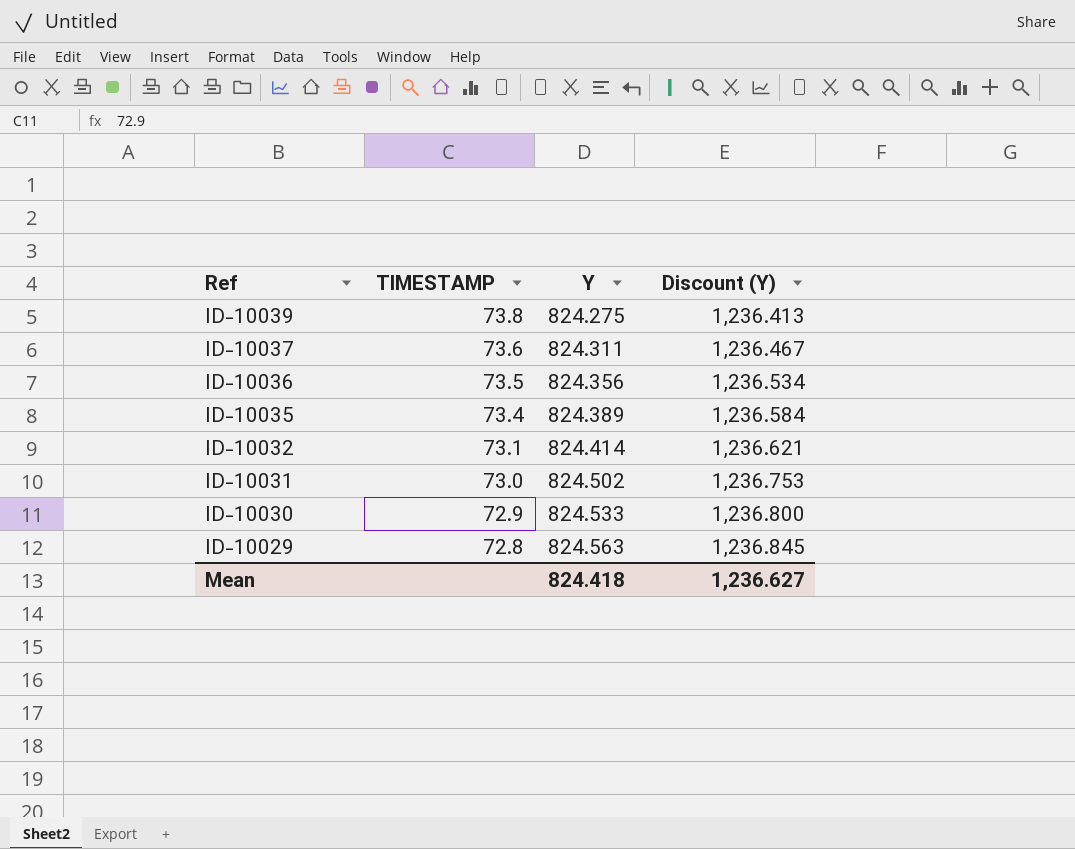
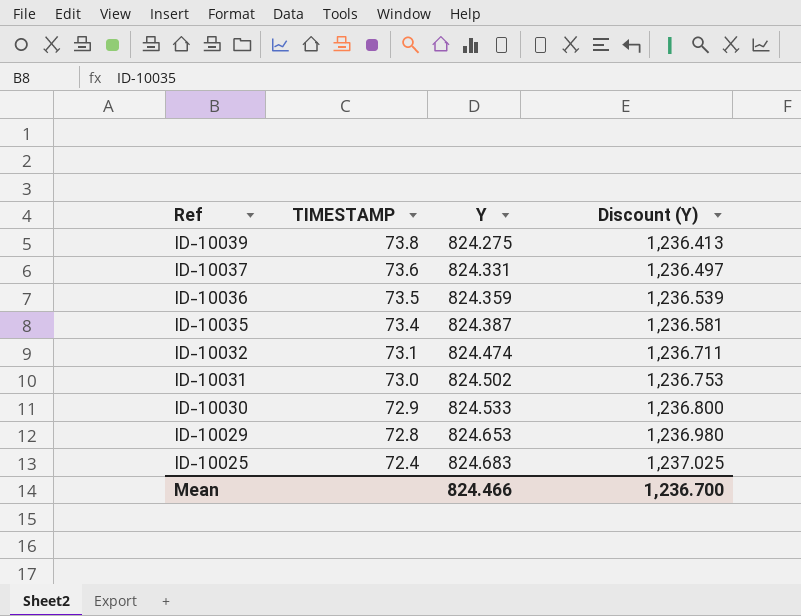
ID-10037 | Y: 824.311 -> 824.331
ID-10037 | Discount (Y): 1,236.467 -> 1,236.497
ID-10036 | Y: 824.356 -> 824.359
ID-10036 | Discount (Y): 1,236.534 -> 1,236.539
ID-10035 | Y: 824.389 -> 824.387
ID-10035 | Discount (Y): 1,236.584 -> 1,236.581
ID-10032 | Y: 824.414 -> 824.474
ID-10032 | Discount (Y): 1,236.621 -> 1,236.711
ID-10029 | Y: 824.563 -> 824.653
ID-10029 | Discount (Y): 1,236.845 -> 1,236.980
row ID-10025: none -> 72.4 | 824.683 | 1,237.025
Mean | Y: 824.418 -> 824.466
Mean | Discount (Y): 1,236.627 -> 1,236.700

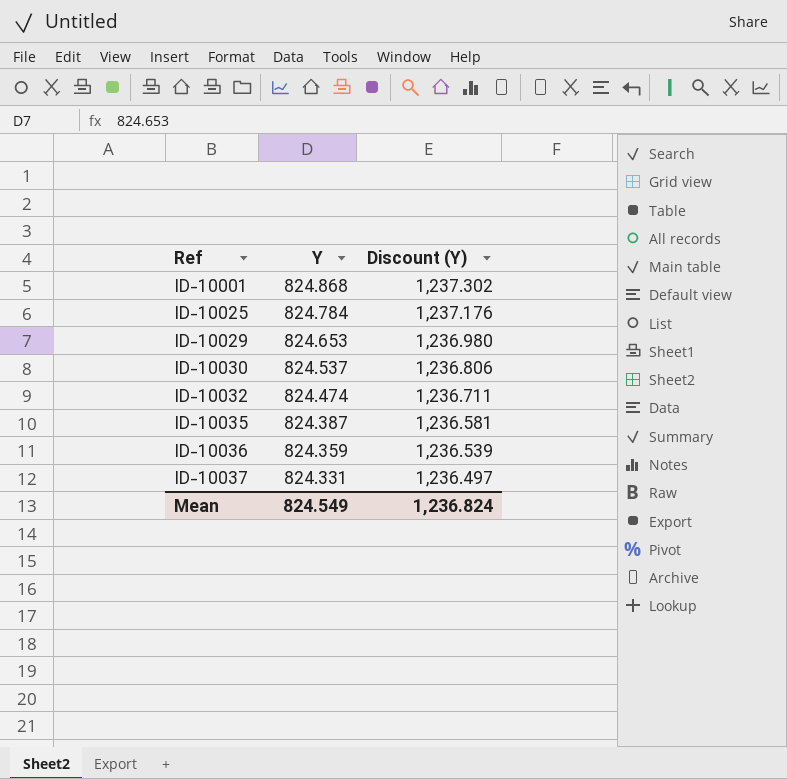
row order: Ref descending -> Ref ascending
column TIMESTAMP | position: 2 -> none
row ID-10039: 73.8 | 824.275 | 1,236.413 -> none
row ID-10031: 73.0 | 824.502 | 1,236.753 -> none
row ID-10001: none -> 824.868 | 1,237.302
ID-10025 | Y: 824.683 -> 824.784
ID-10025 | Discount (Y): 1,237.025 -> 1,237.176
ID-10030 | Y: 824.533 -> 824.537
ID-10030 | Discount (Y): 1,236.800 -> 1,236.806
Mean | Y: 824.466 -> 824.549
Mean | Discount (Y): 1,236.700 -> 1,236.824

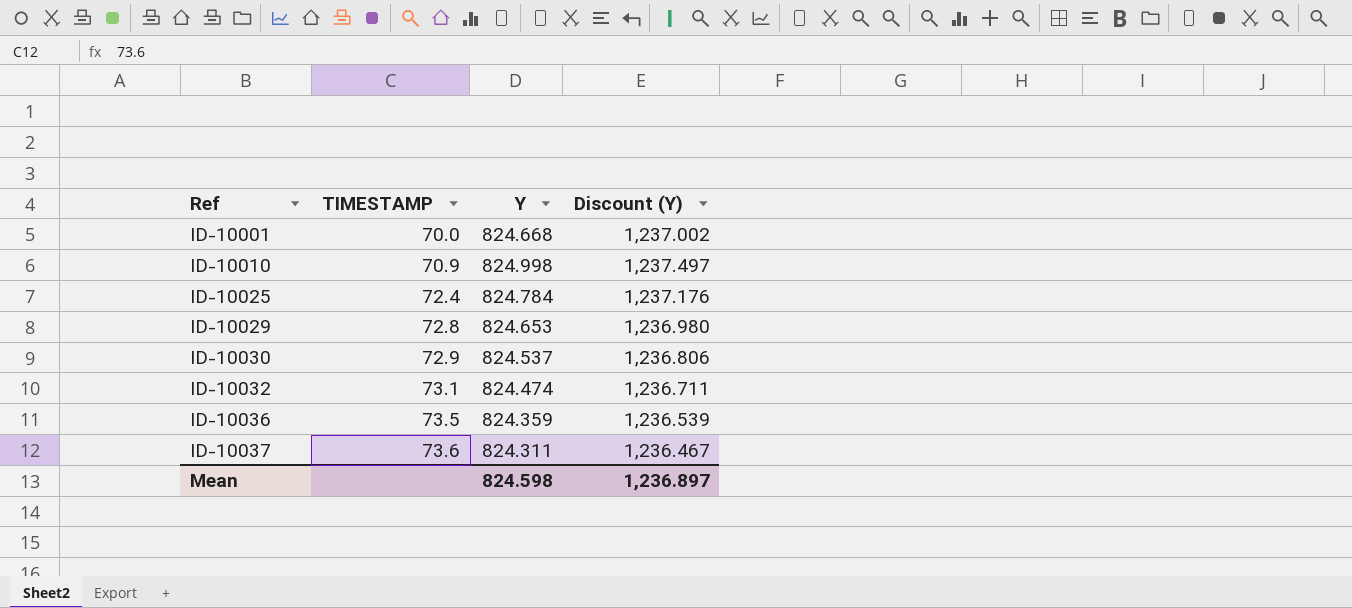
column TIMESTAMP | position: none -> 2
row ID-10035: 824.387 | 1,236.581 -> none
ID-10001 | Y: 824.868 -> 824.668
ID-10001 | Discount (Y): 1,237.302 -> 1,237.002
row ID-10010: none -> 70.9 | 824.998 | 1,237.497
ID-10037 | Y: 824.331 -> 824.311
ID-10037 | Discount (Y): 1,236.497 -> 1,236.467
Mean | Y: 824.549 -> 824.598
Mean | Discount (Y): 1,236.824 -> 1,236.897

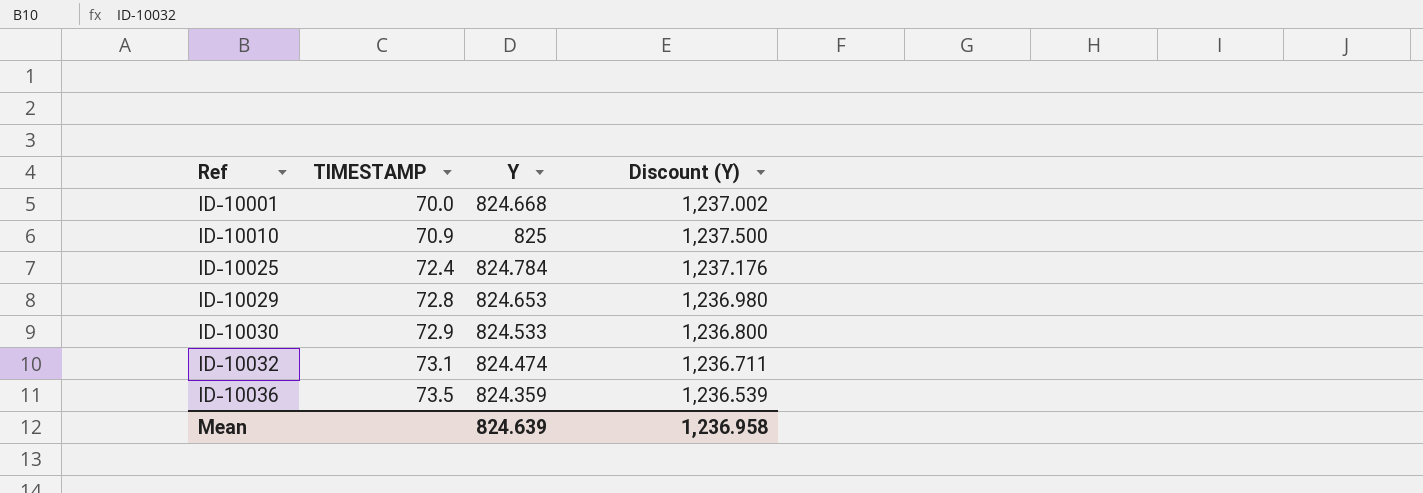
row ID-10037: 73.6 | 824.311 | 1,236.467 -> none
ID-10010 | Y: 824.998 -> 825
ID-10010 | Discount (Y): 1,237.497 -> 1,237.500
ID-10030 | Y: 824.537 -> 824.533
ID-10030 | Discount (Y): 1,236.806 -> 1,236.800
Mean | Y: 824.598 -> 824.639
Mean | Discount (Y): 1,236.897 -> 1,236.958

